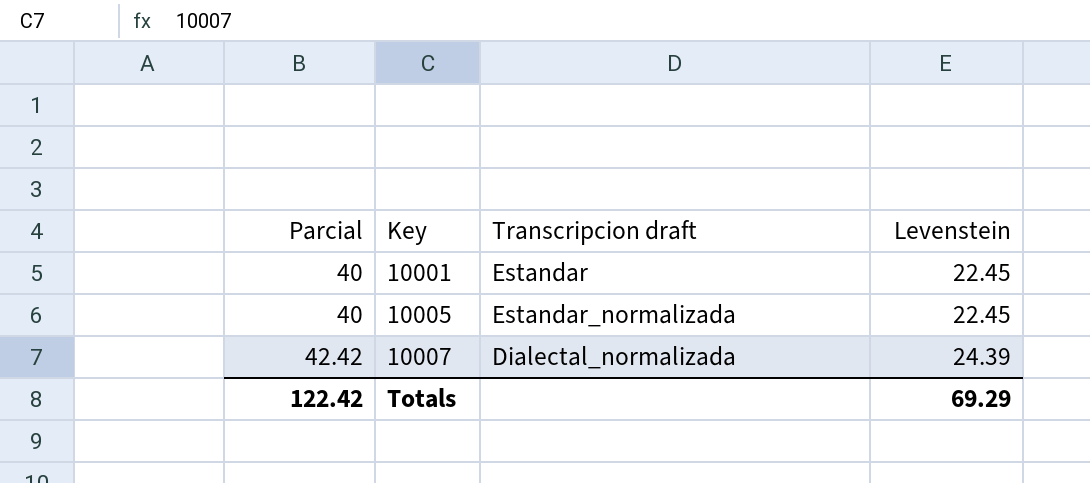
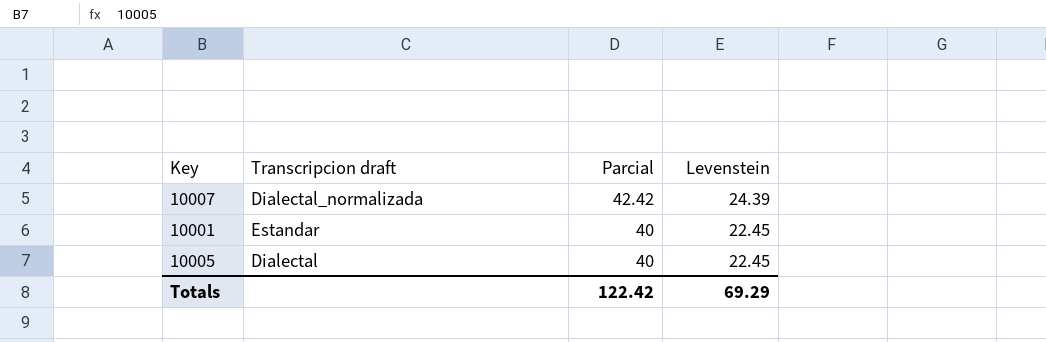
row order: Parcial ascending -> Parcial descending
column Parcial | position: 1 -> 3
10005 | Transcripcion draft: Estandar_normalizada -> Dialectal

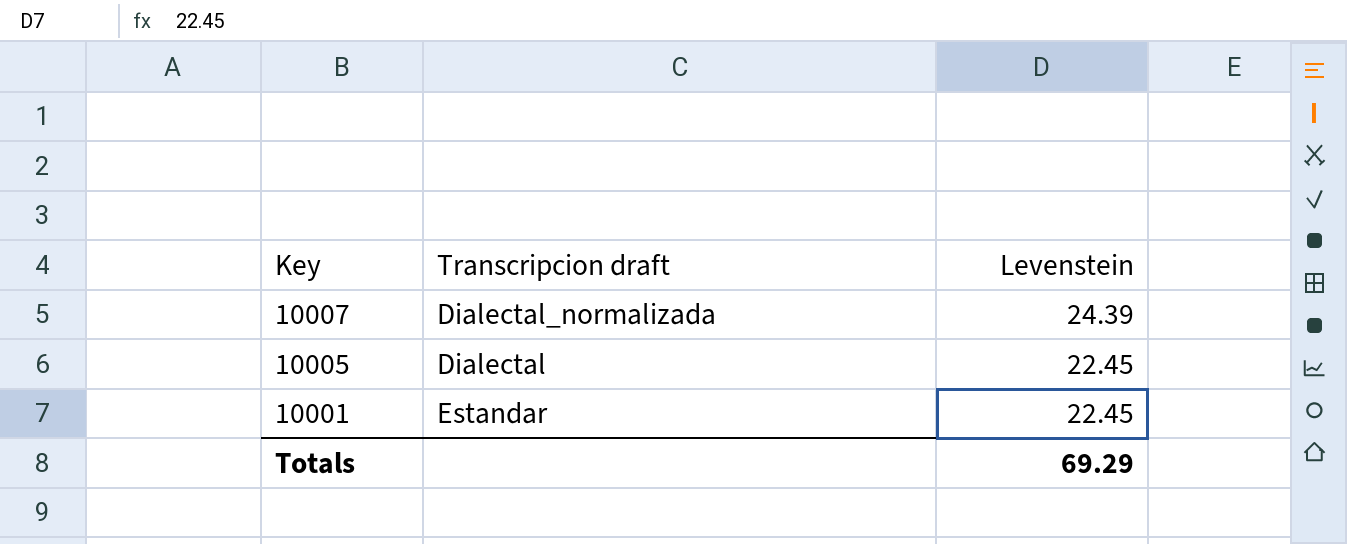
row order: Parcial descending -> Key descending
column Parcial | position: 3 -> none

